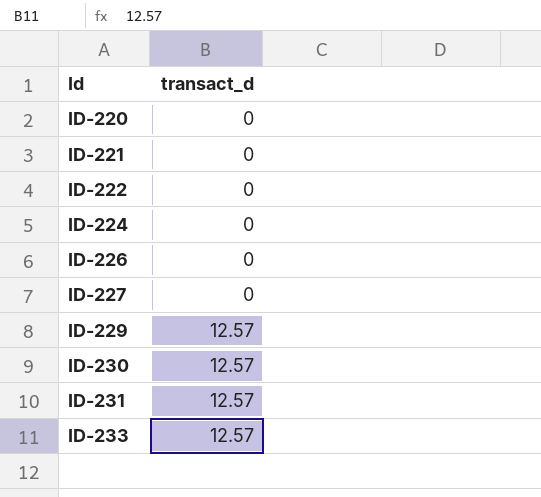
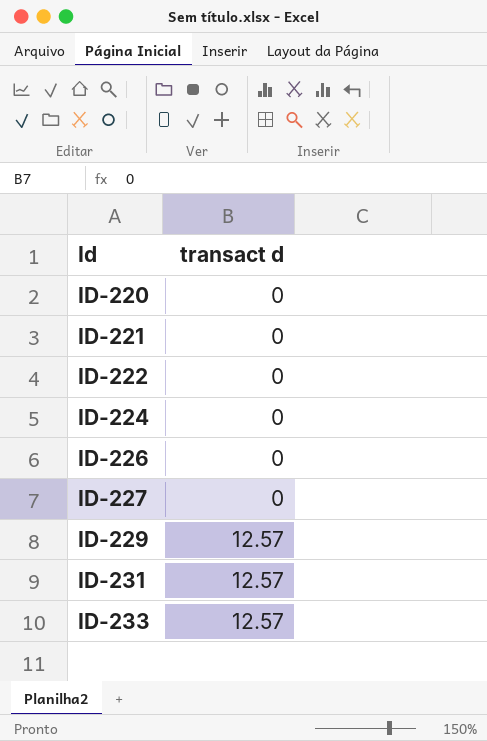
column name: transact_d -> transact d
row ID-230: 12.57 -> none

